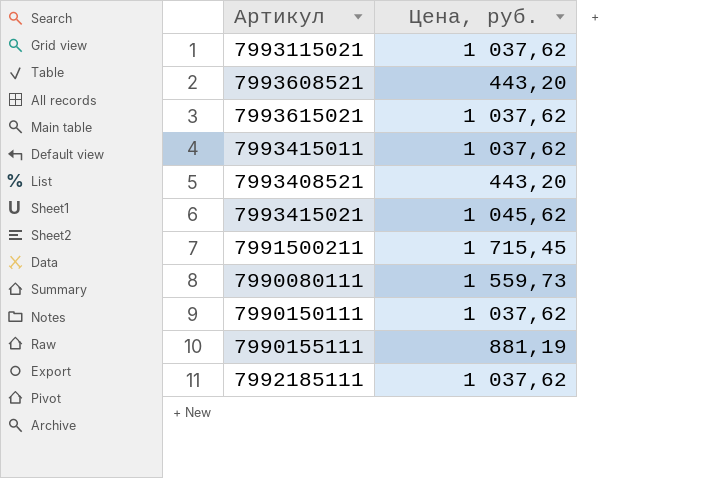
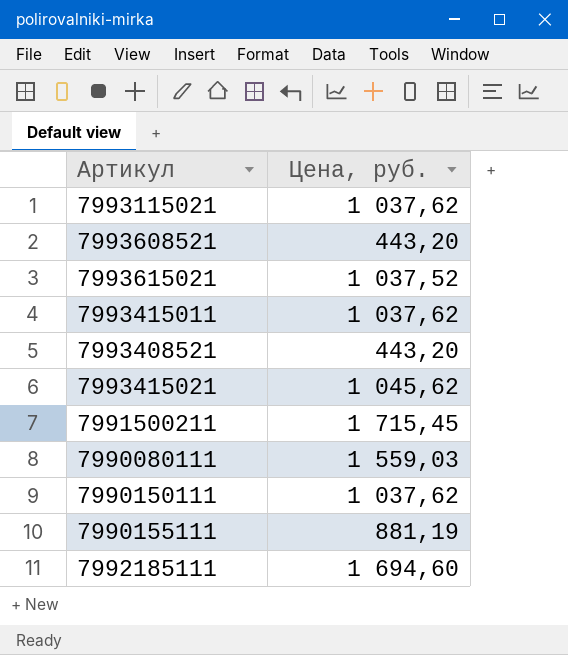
7993615021 | Цена, руб.: 1 037,62 -> 1 037,52
7990080111 | Цена, руб.: 1 559,73 -> 1 559,03
7992185111 | Цена, руб.: 1 037,62 -> 1 694,60

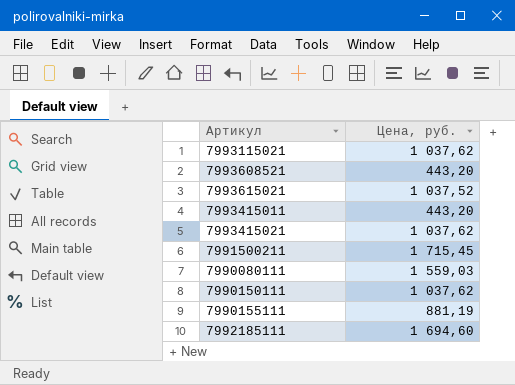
row 7993408521: 443,20 -> none
7993415011 | Цена, руб.: 1 037,62 -> 443,20
7993415021 | Цена, руб.: 1 045,62 -> 1 037,62

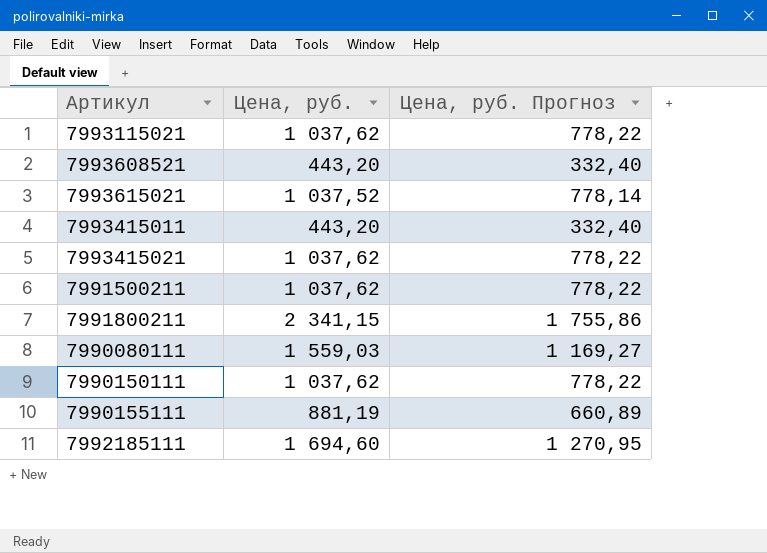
column Цена, руб. Прогноз | formula: none -> [Цена, руб.] * 0,75
7991500211 | Цена, руб.: 1 715,45 -> 1 037,62
row 7991800211: none -> 2 341,15 | 1 755,86

